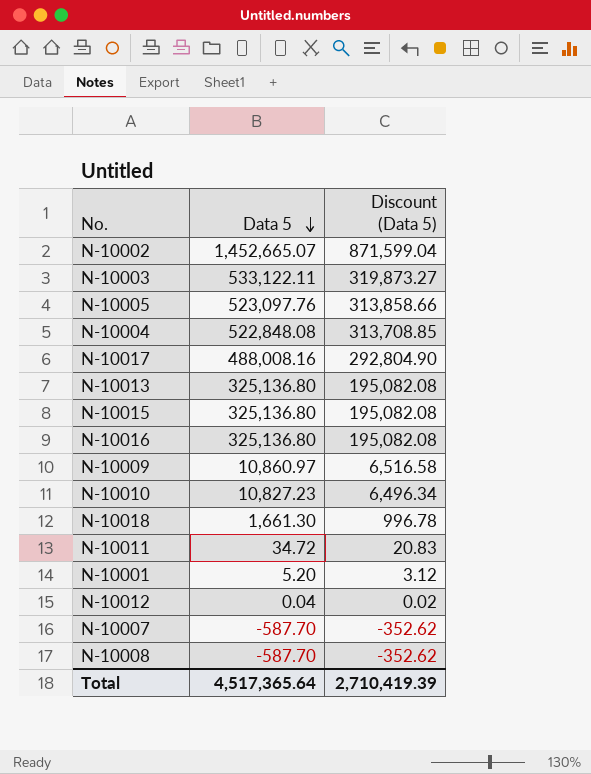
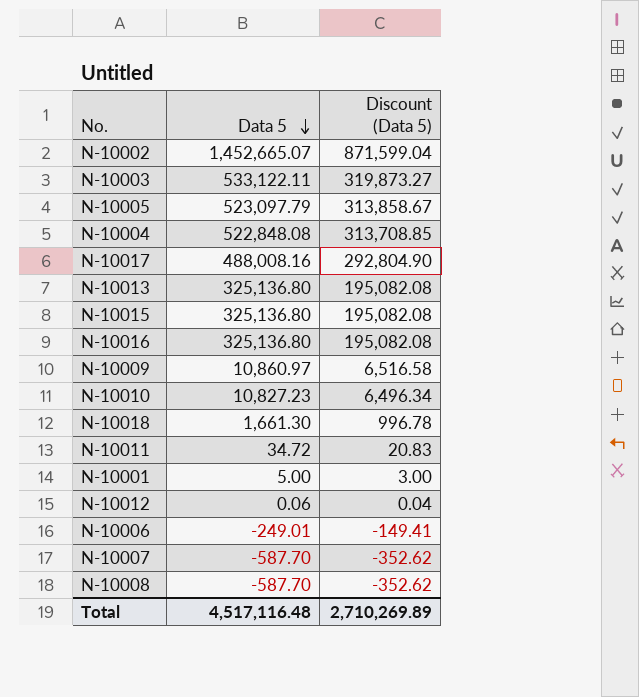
N-10005 | Data 5: 523,097.76 -> 523,097.79
N-10005 | Discount (Data 5): 313,858.66 -> 313,858.67
N-10001 | Data 5: 5.20 -> 5.00
N-10001 | Discount (Data 5): 3.12 -> 3.00
N-10012 | Data 5: 0.04 -> 0.06
N-10012 | Discount (Data 5): 0.02 -> 0.04
row N-10006: none -> -249.01 | -149.41
Total | Data 5: 4,517,365.64 -> 4,517,116.48
Total | Discount (Data 5): 2,710,419.39 -> 2,710,269.89

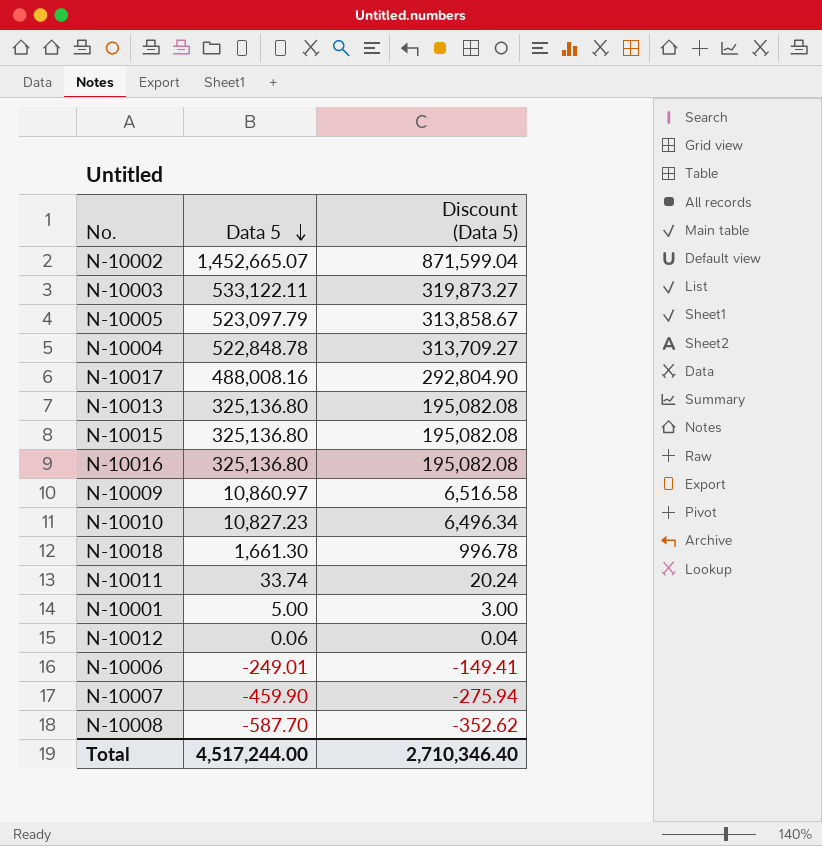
N-10004 | Data 5: 522,848.08 -> 522,848.78
N-10004 | Discount (Data 5): 313,708.85 -> 313,709.27
N-10011 | Data 5: 34.72 -> 33.74
N-10011 | Discount (Data 5): 20.83 -> 20.24
N-10007 | Data 5: -587.70 -> -459.90
N-10007 | Discount (Data 5): -352.62 -> -275.94
Total | Data 5: 4,517,116.48 -> 4,517,244.00
Total | Discount (Data 5): 2,710,269.89 -> 2,710,346.40

